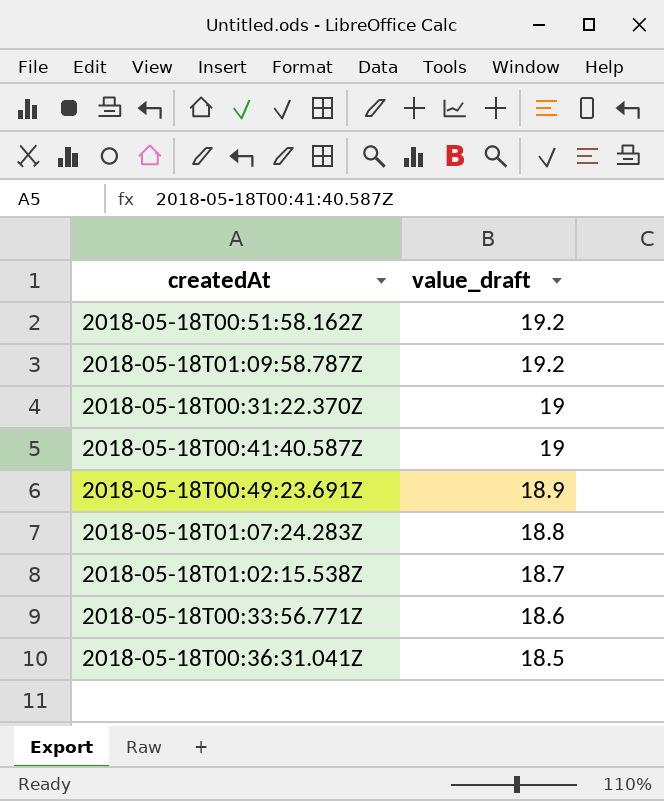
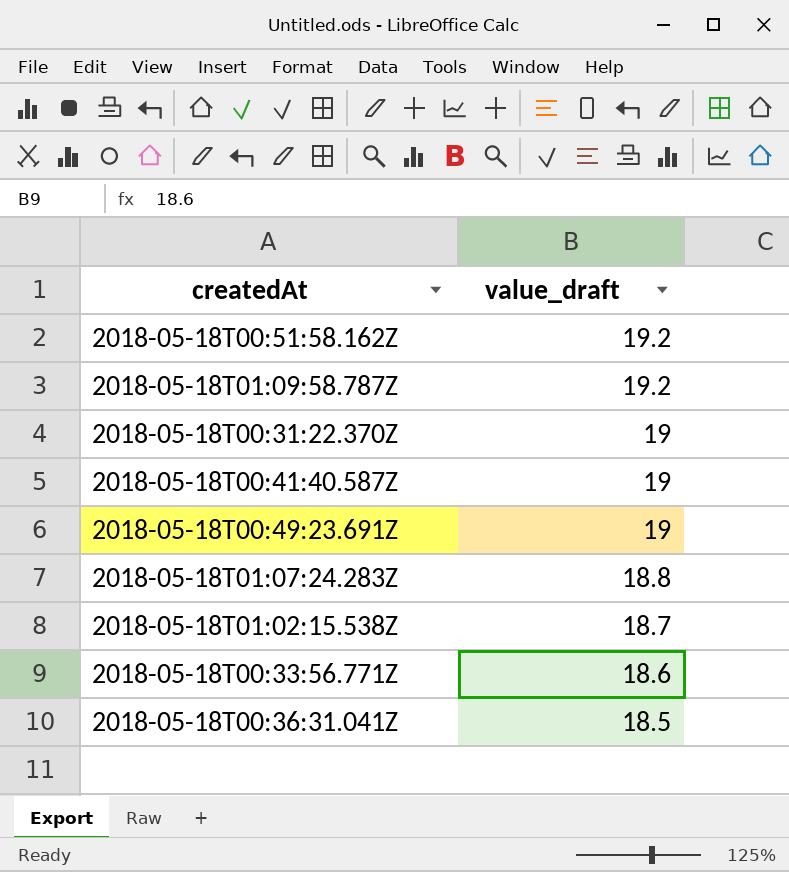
2018-05-18T00:49:23.691Z | value_draft: 18.9 -> 19

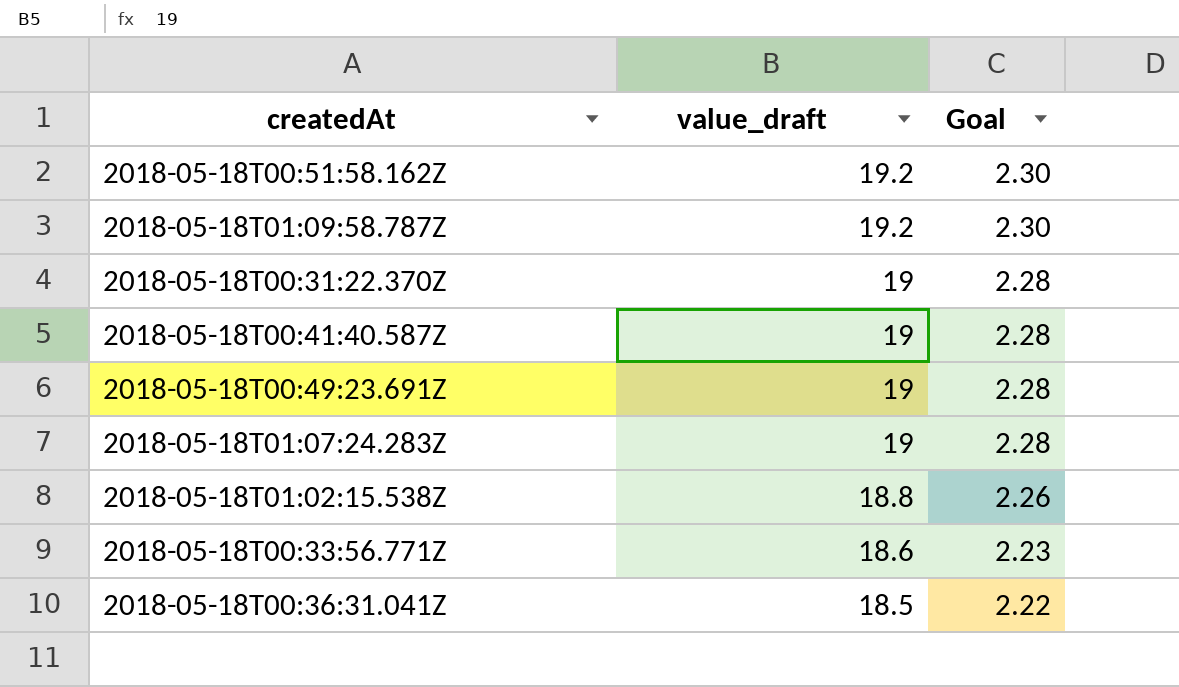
column Goal | formula: none -> [value_draft] * 0.12
2018-05-18T01:07:24.283Z | value_draft: 18.8 -> 19
2018-05-18T01:02:15.538Z | value_draft: 18.7 -> 18.8

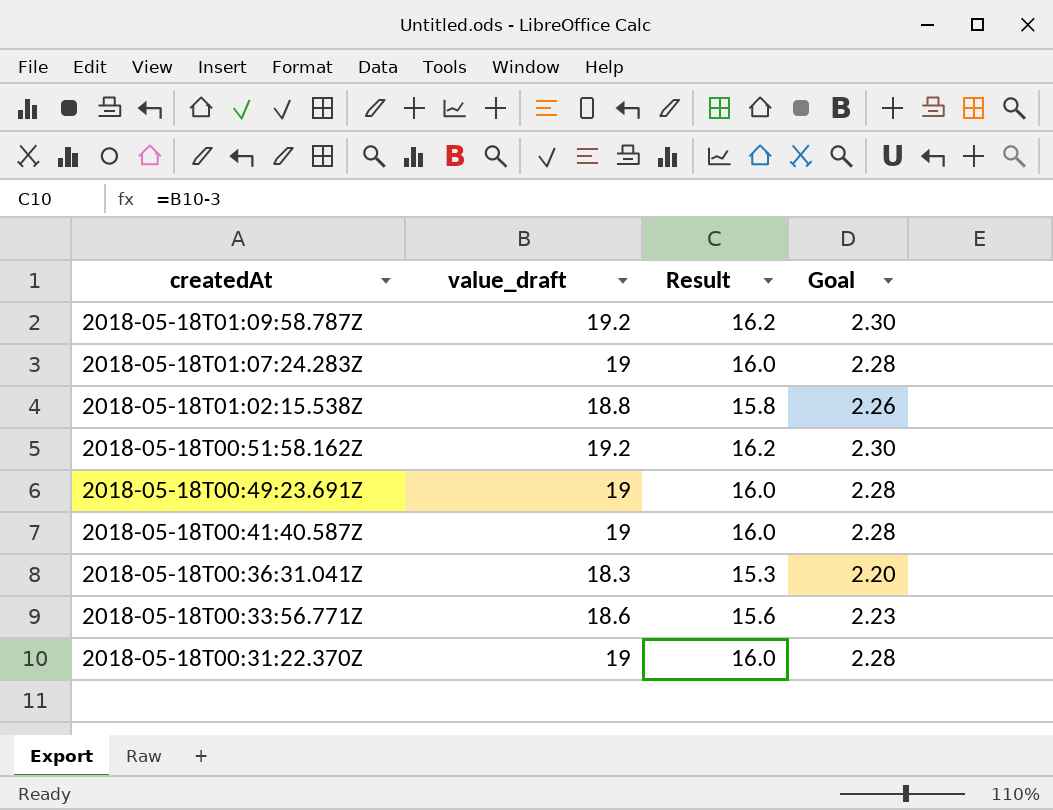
row order: value_draft descending -> createdAt descending
column Result | formula: none -> [value_draft] - 3
2018-05-18T00:36:31.041Z | value_draft: 18.5 -> 18.3
2018-05-18T00:36:31.041Z | Goal: 2.22 -> 2.20

